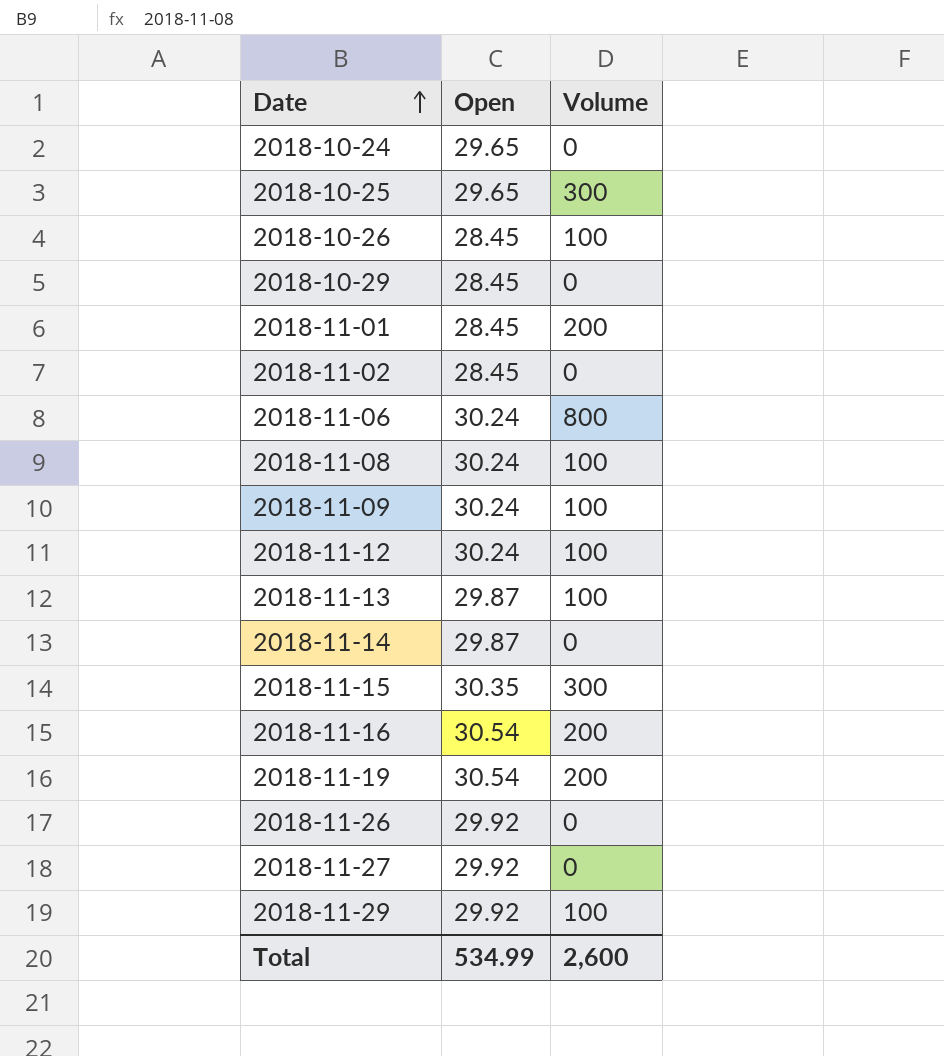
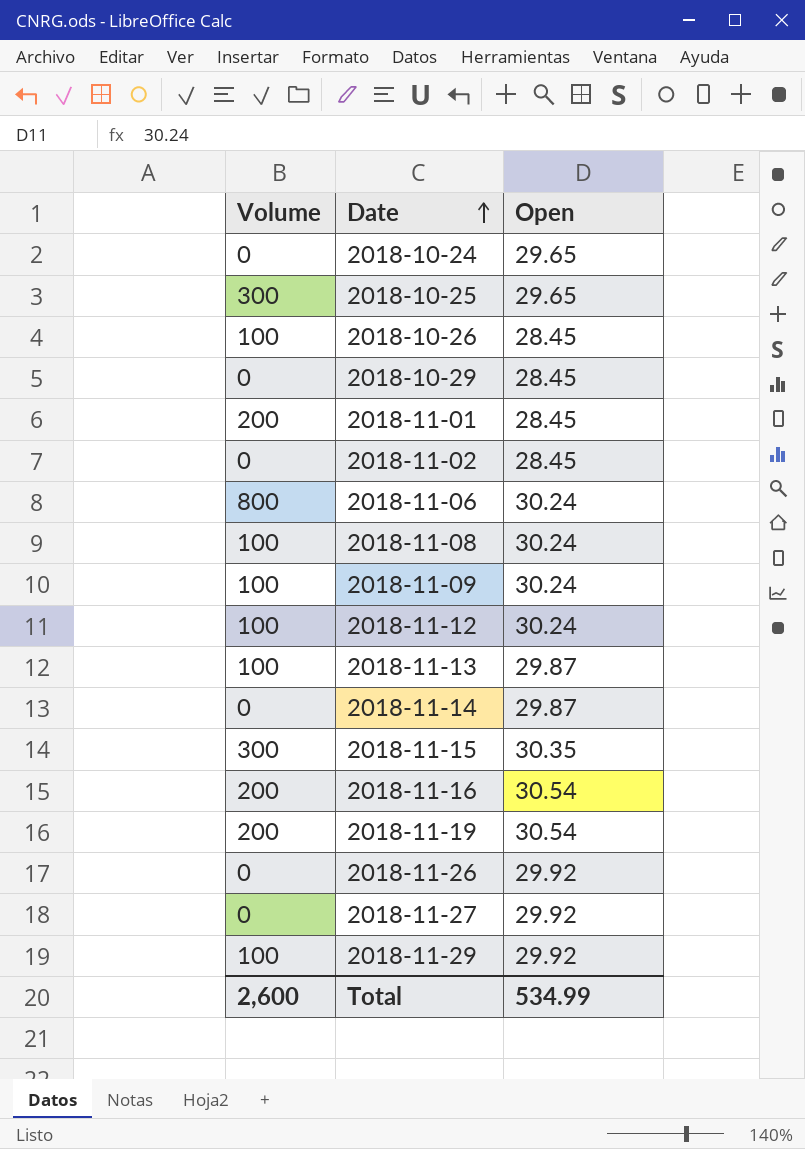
column Volume | position: 3 -> 1

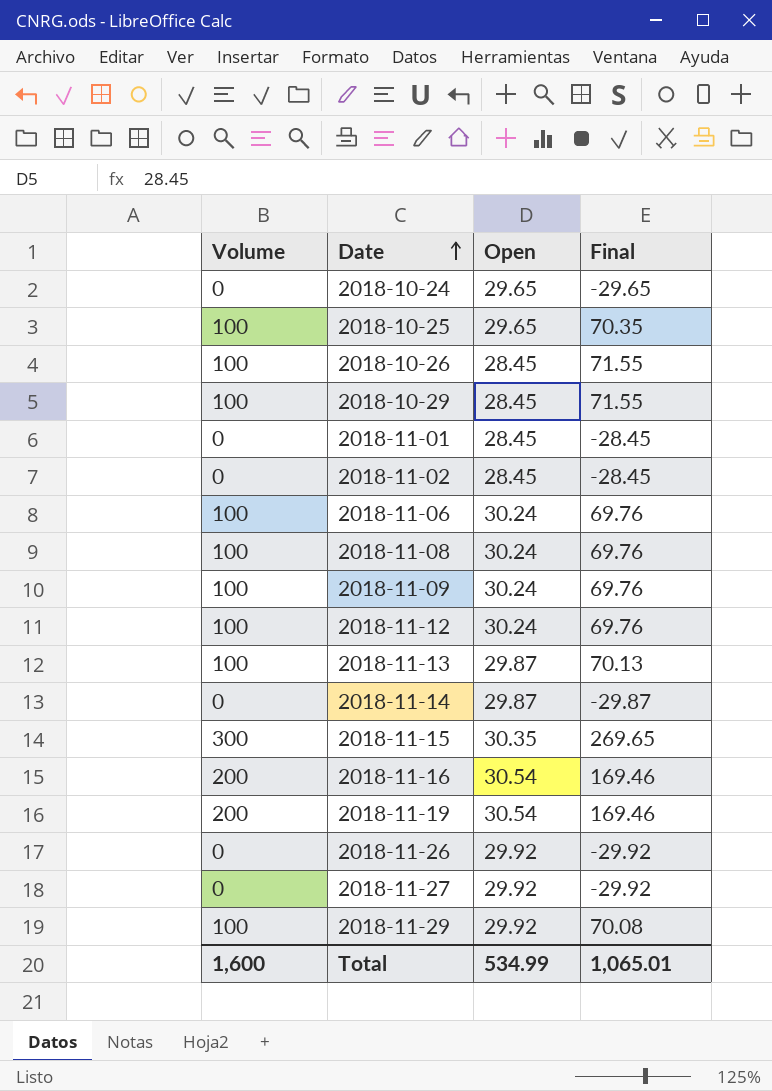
column Final | formula: none -> [Volume] - [Open]
2018-10-25 | Volume: 300 -> 100
2018-10-29 | Volume: 0 -> 100
2018-11-01 | Volume: 200 -> 0
2018-11-06 | Volume: 800 -> 100
Total | Volume: 2,600 -> 1,600

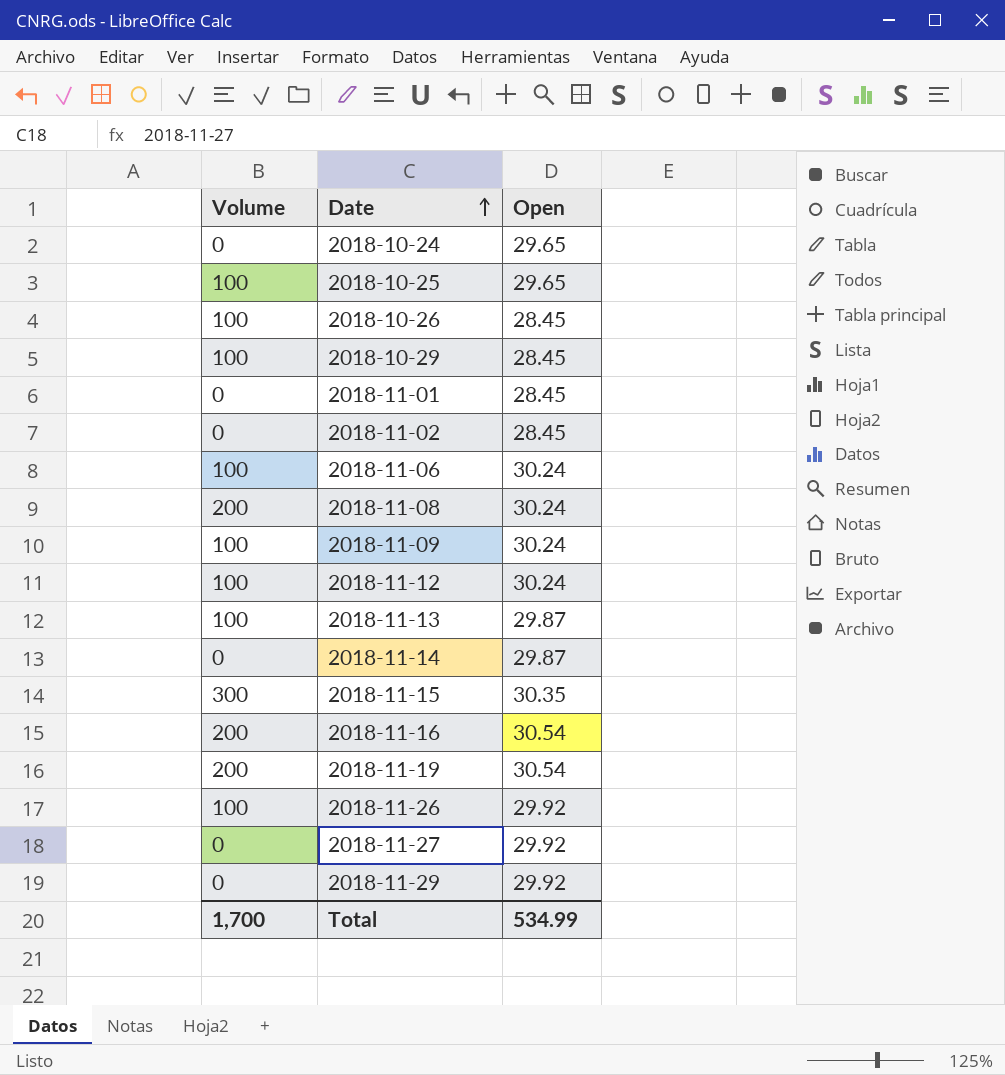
column Final | formula: [Volume] - [Open] -> none
2018-11-08 | Volume: 100 -> 200
2018-11-26 | Volume: 0 -> 100
2018-11-29 | Volume: 100 -> 0
Total | Volume: 1,600 -> 1,700

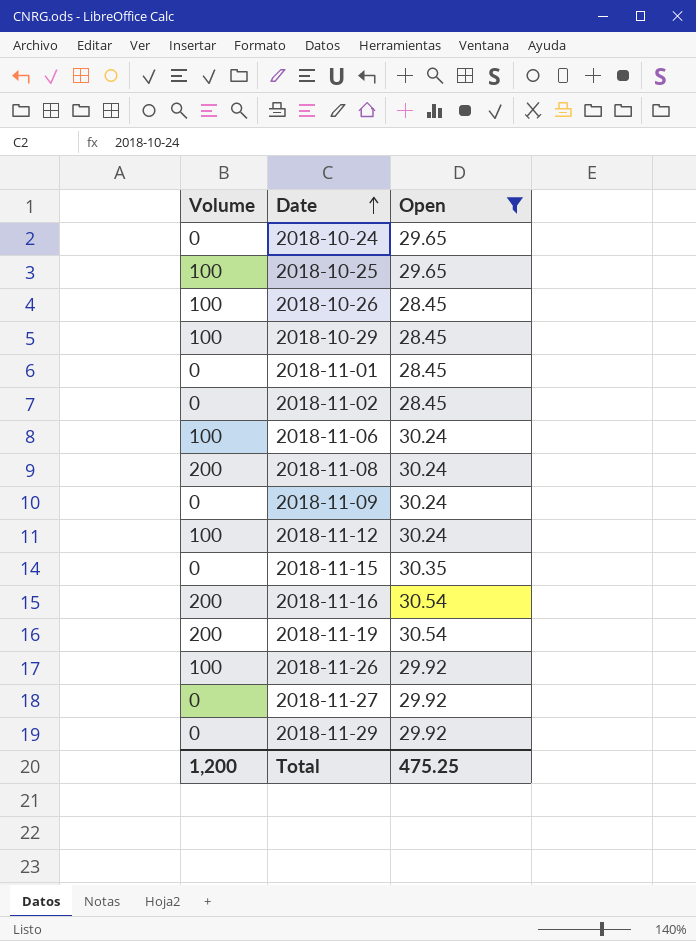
filter: none -> Open != 29.87
2018-11-09 | Volume: 100 -> 0
2018-11-15 | Volume: 300 -> 0
Total | Volume: 1,700 -> 1,200
Total | Open: 534.99 -> 475.25

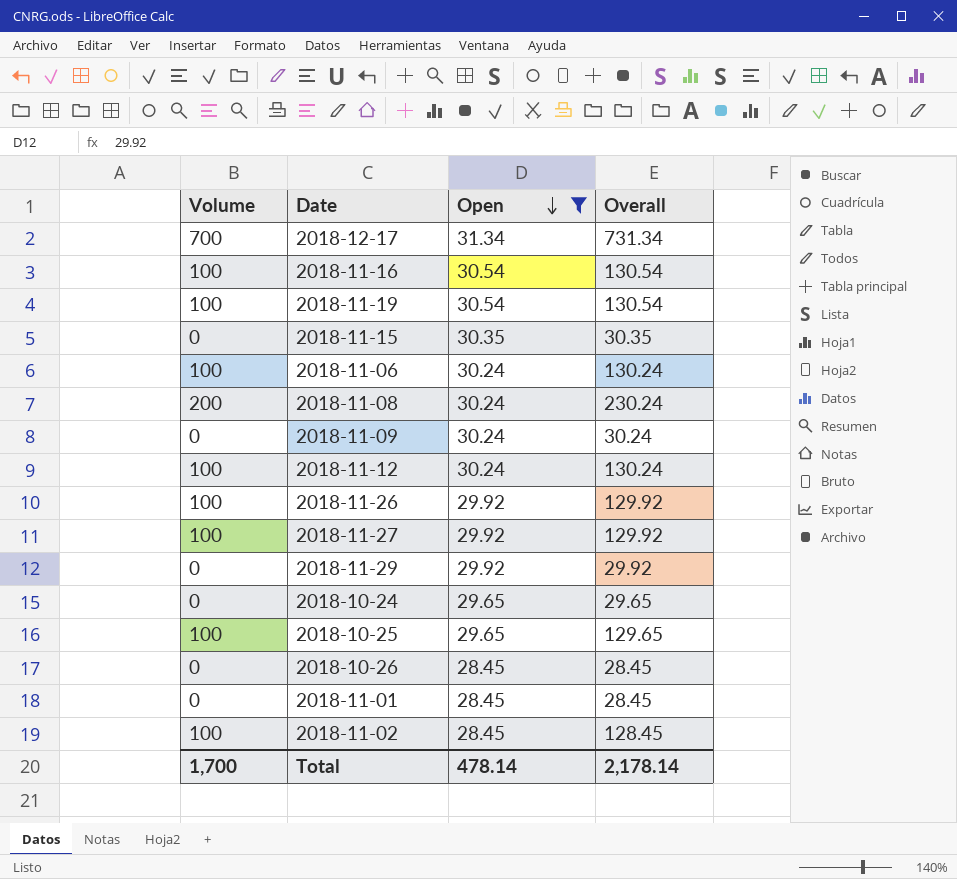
row order: Date ascending -> Open descending
column Overall | formula: none -> [Volume] + [Open]
row 2018-10-29: 100 | 28.45 -> none
row 2018-12-17: none -> 700 | 31.34 | 731.34
2018-11-16 | Volume: 200 -> 100
2018-11-19 | Volume: 200 -> 100
2018-11-27 | Volume: 0 -> 100
2018-10-26 | Volume: 100 -> 0
2018-11-02 | Volume: 0 -> 100
Total | Volume: 1,200 -> 1,700
Total | Open: 475.25 -> 478.14

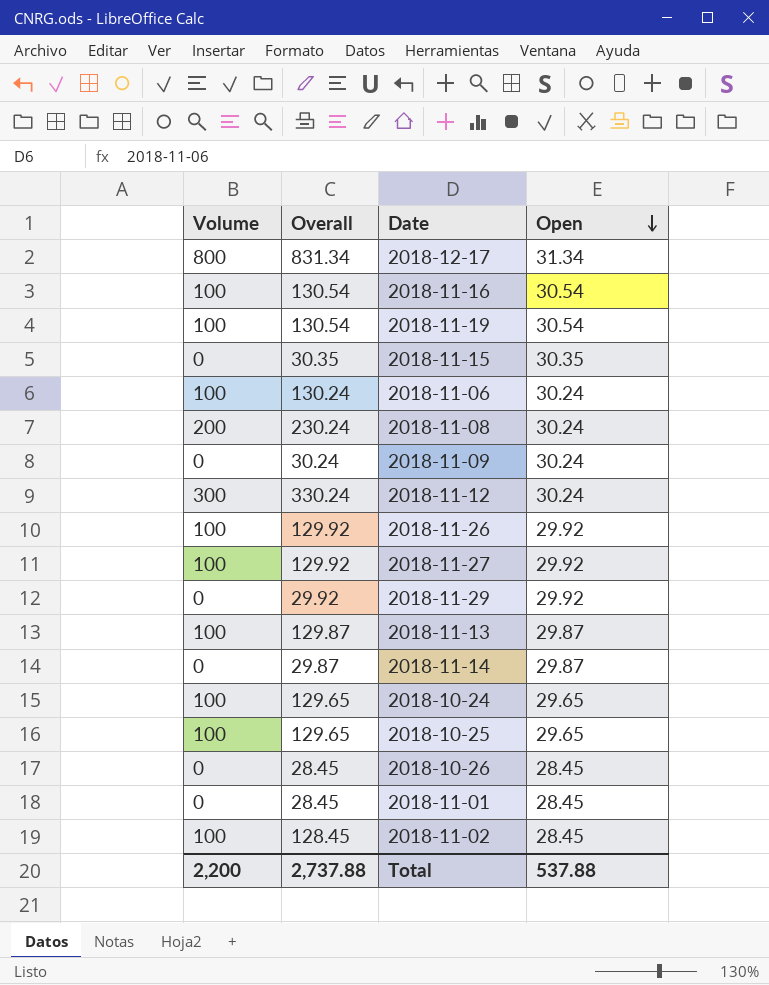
filter: Open != 29.87 -> none
column Overall | position: 4 -> 2
2018-12-17 | Volume: 700 -> 800
2018-12-17 | Overall: 731.34 -> 831.34
2018-11-12 | Volume: 100 -> 300
2018-11-12 | Overall: 130.24 -> 330.24
2018-10-24 | Volume: 0 -> 100
2018-10-24 | Overall: 29.65 -> 129.65
Total | Volume: 1,700 -> 2,200
Total | Overall: 2,178.14 -> 2,737.88
Total | Open: 478.14 -> 537.88

